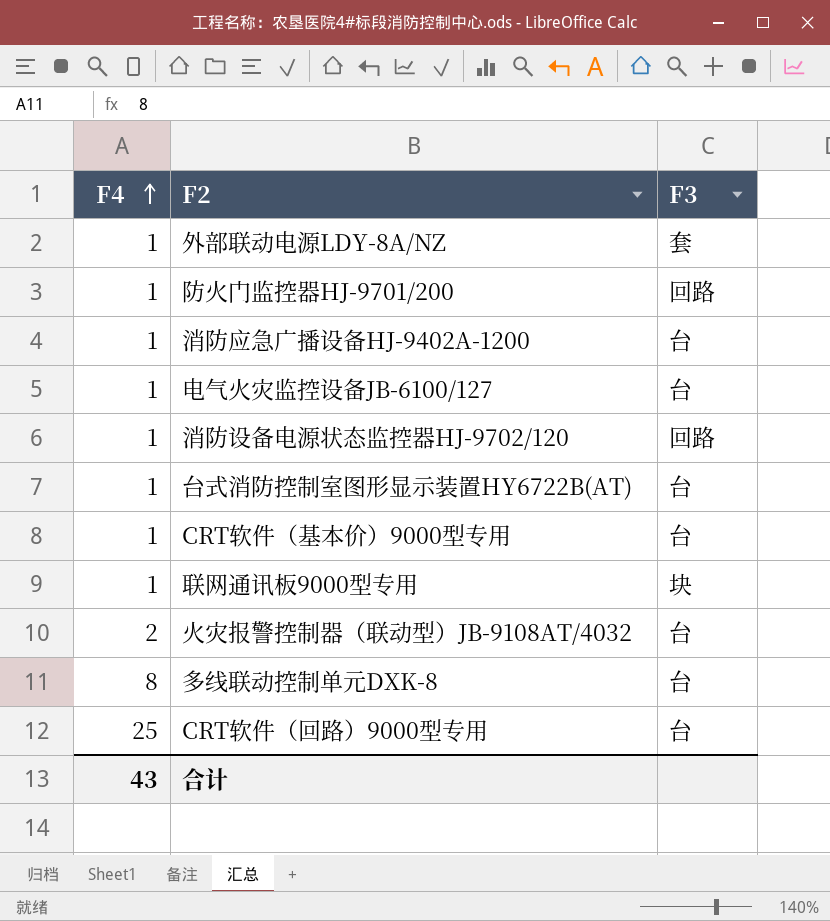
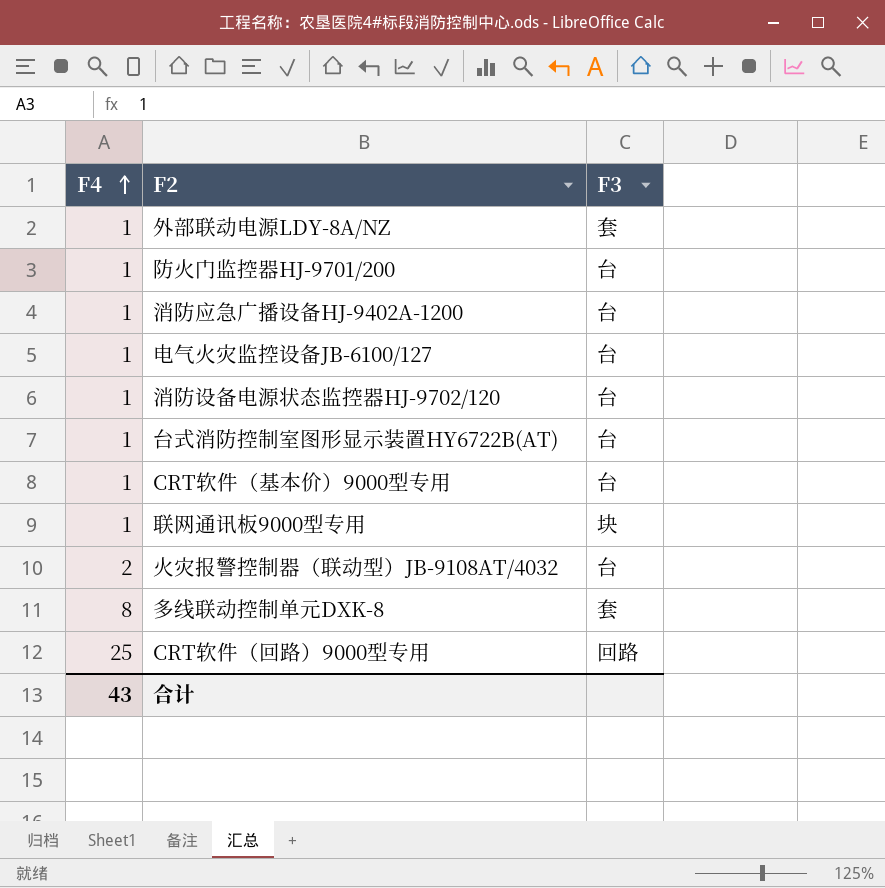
防火门监控器HJ-9701/200 | F3: 回路 -> 台
消防设备电源状态监控器HJ-9702/120 | F3: 回路 -> 台
多线联动控制单元DXK-8 | F3: 台 -> 套
CRT软件（回路）9000型专用 | F3: 台 -> 回路

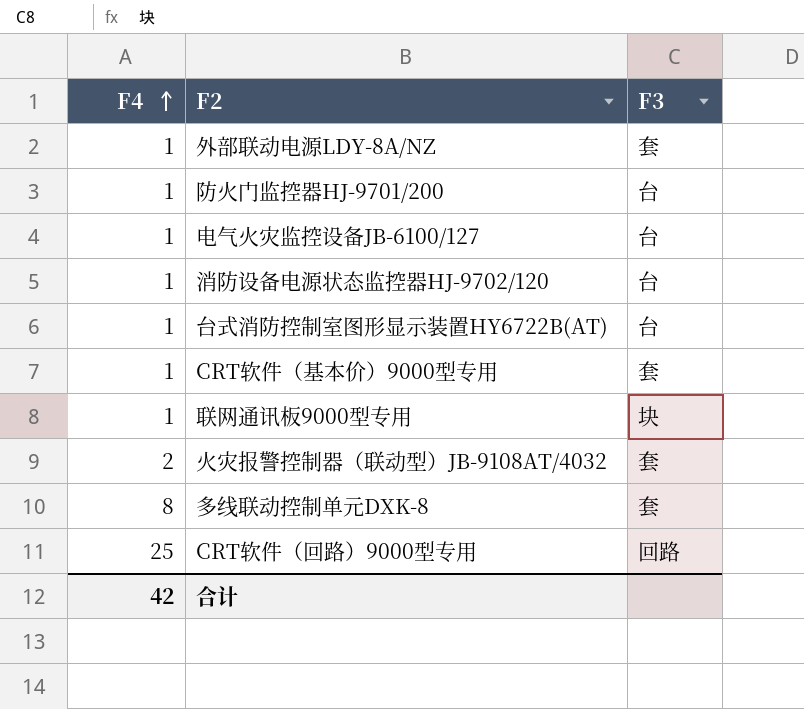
row 消防应急广播设备HJ-9402A-1200: 1 | 台 -> none
CRT软件（基本价）9000型专用 | F3: 台 -> 套
火灾报警控制器（联动型）JB-9108AT/4032 | F3: 台 -> 套
合计 | F4: 43 -> 42

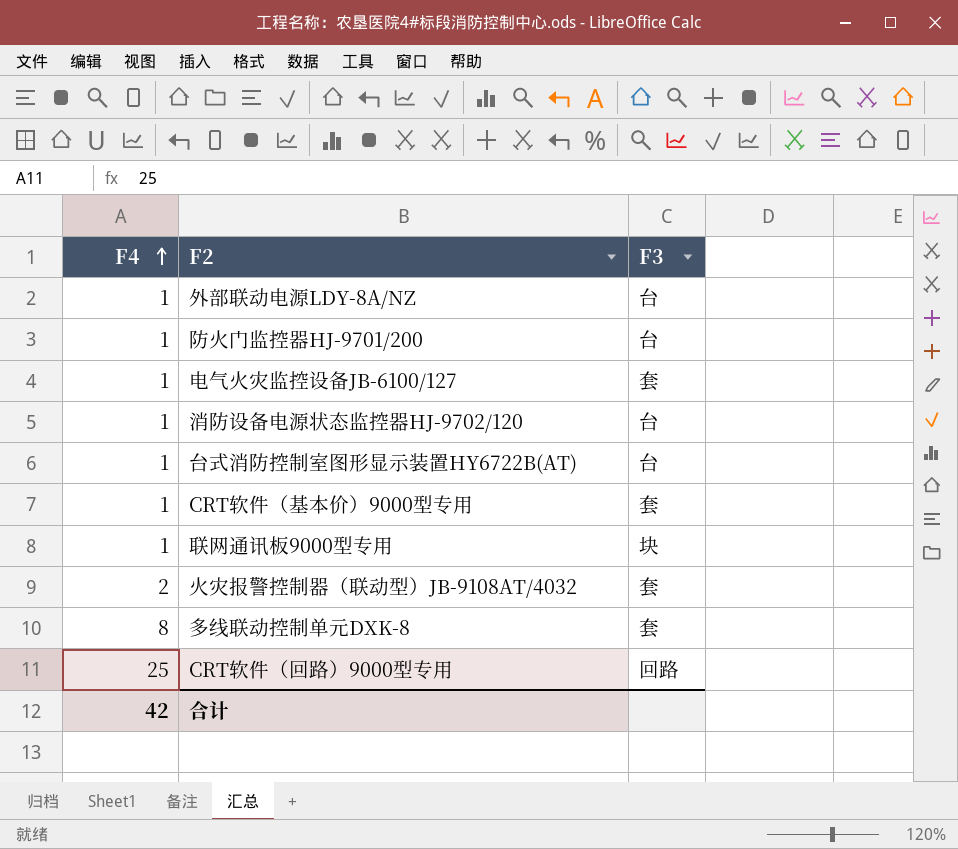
外部联动电源LDY-8A/NZ | F3: 套 -> 台
电气火灾监控设备JB-6100/127 | F3: 台 -> 套

